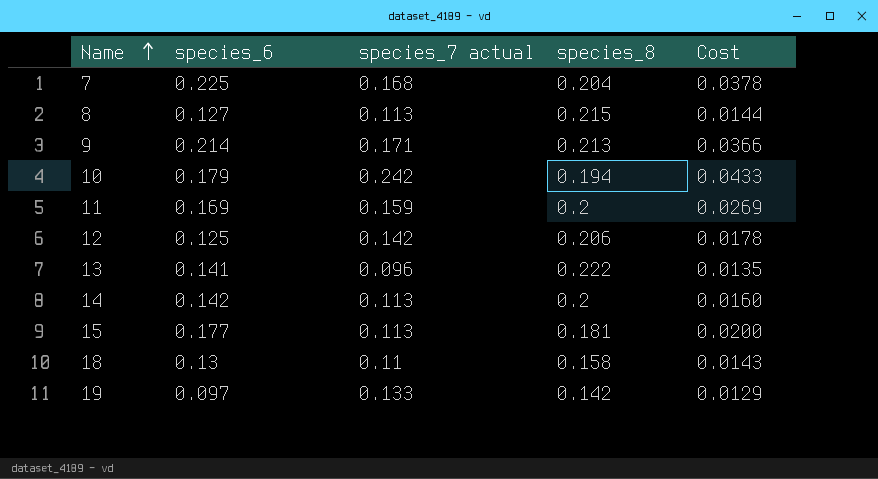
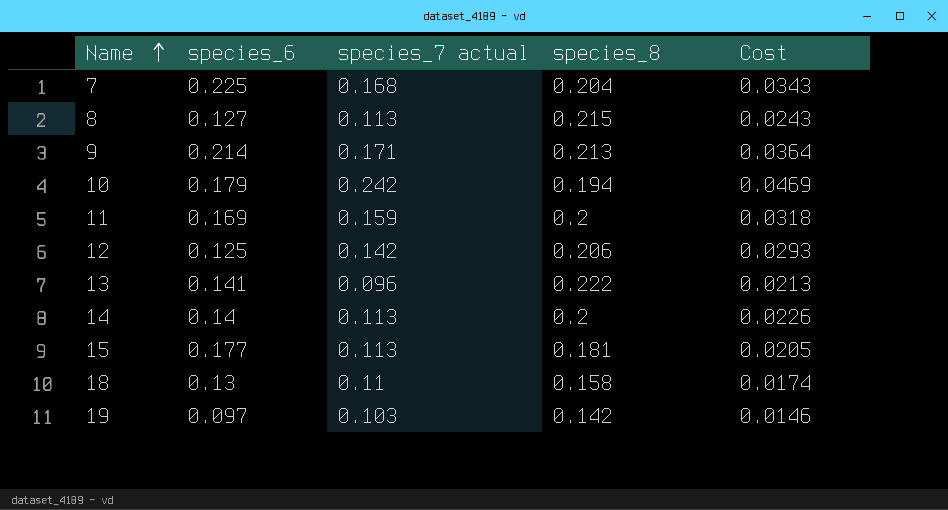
column Cost | formula: [species_6] * [species_7 actual] -> [species_7 actual] * [species_8]
14 | species_6: 0.142 -> 0.14
19 | species_7 actual: 0.133 -> 0.103

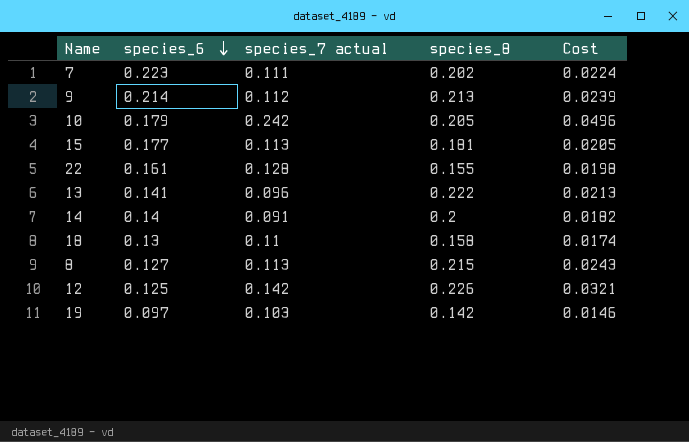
row order: Name ascending -> species_6 descending
row 11: 0.169 | 0.159 | 0.2 | 0.0318 -> none
7 | species_6: 0.225 -> 0.223
7 | species_7 actual: 0.168 -> 0.111
7 | species_8: 0.204 -> 0.202
7 | Cost: 0.0343 -> 0.0224
9 | species_7 actual: 0.171 -> 0.112
9 | Cost: 0.0364 -> 0.0239
10 | species_8: 0.194 -> 0.205
10 | Cost: 0.0469 -> 0.0496
row 22: none -> 0.161 | 0.128 | 0.155 | 0.0198
14 | species_7 actual: 0.113 -> 0.091
14 | Cost: 0.0226 -> 0.0182
12 | species_8: 0.206 -> 0.226
12 | Cost: 0.0293 -> 0.0321

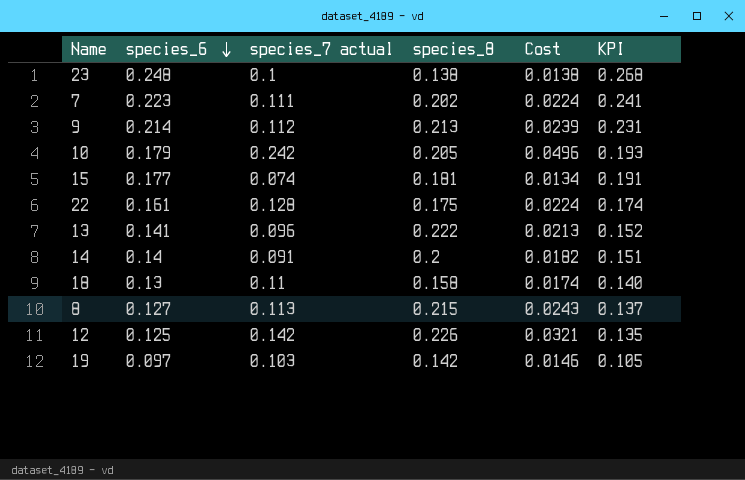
column KPI | formula: none -> [species_6] * 1.08
row 23: none -> 0.248 | 0.1 | 0.138 | 0.0138 | 0.268
15 | species_7 actual: 0.113 -> 0.074
15 | Cost: 0.0205 -> 0.0134
22 | species_8: 0.155 -> 0.175
22 | Cost: 0.0198 -> 0.0224

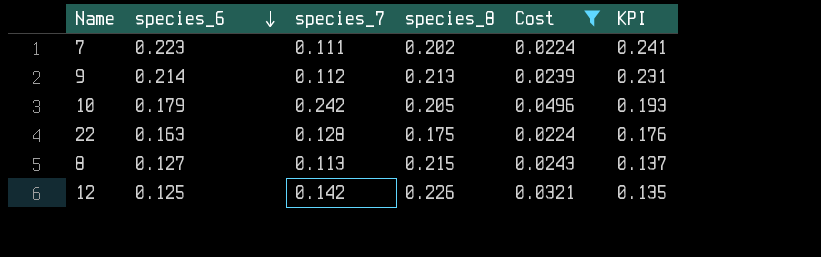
filter: none -> Cost >= 0.0224
column name: species_7 actual -> species_7
22 | species_6: 0.161 -> 0.163
22 | KPI: 0.174 -> 0.176

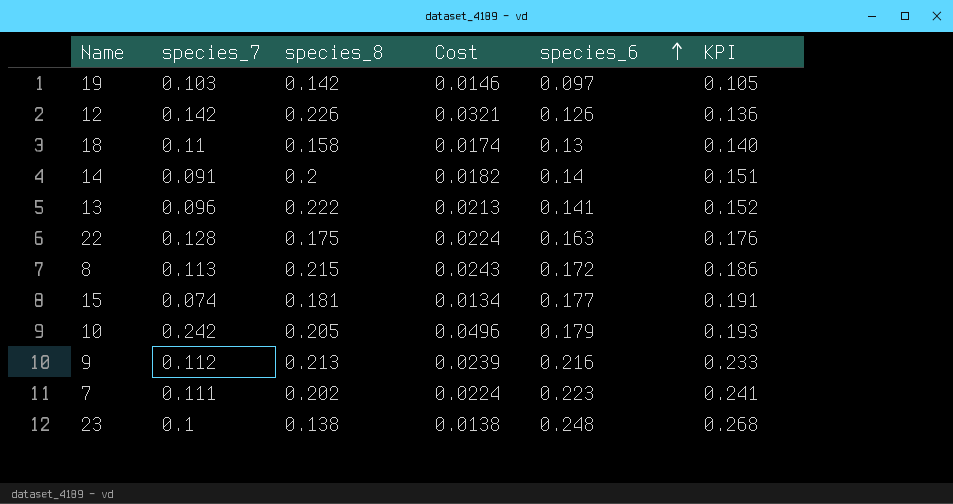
filter: Cost >= 0.0224 -> none
row order: species_6 descending -> species_6 ascending
column species_6 | position: 2 -> 5
12 | species_6: 0.125 -> 0.126
12 | KPI: 0.135 -> 0.136
8 | species_6: 0.127 -> 0.172
8 | KPI: 0.137 -> 0.186
9 | species_6: 0.214 -> 0.216
9 | KPI: 0.231 -> 0.233

